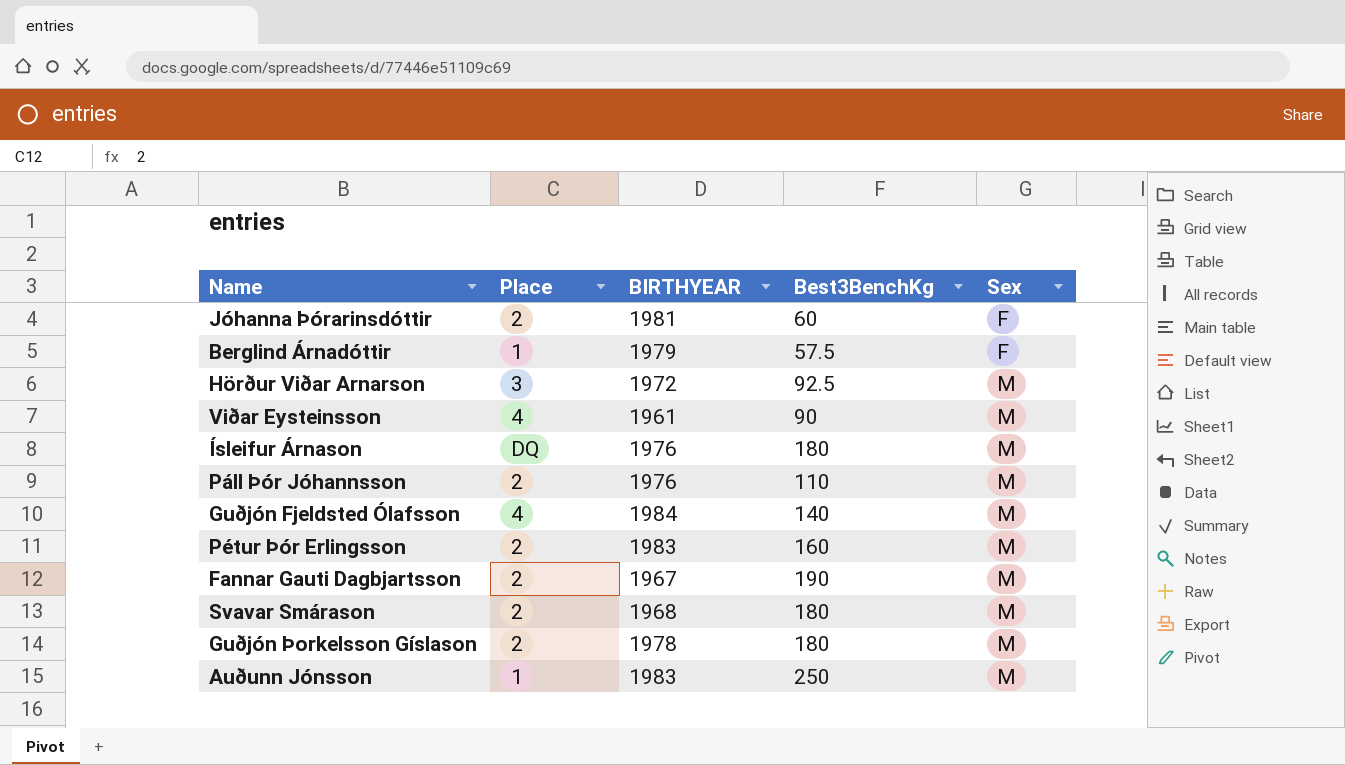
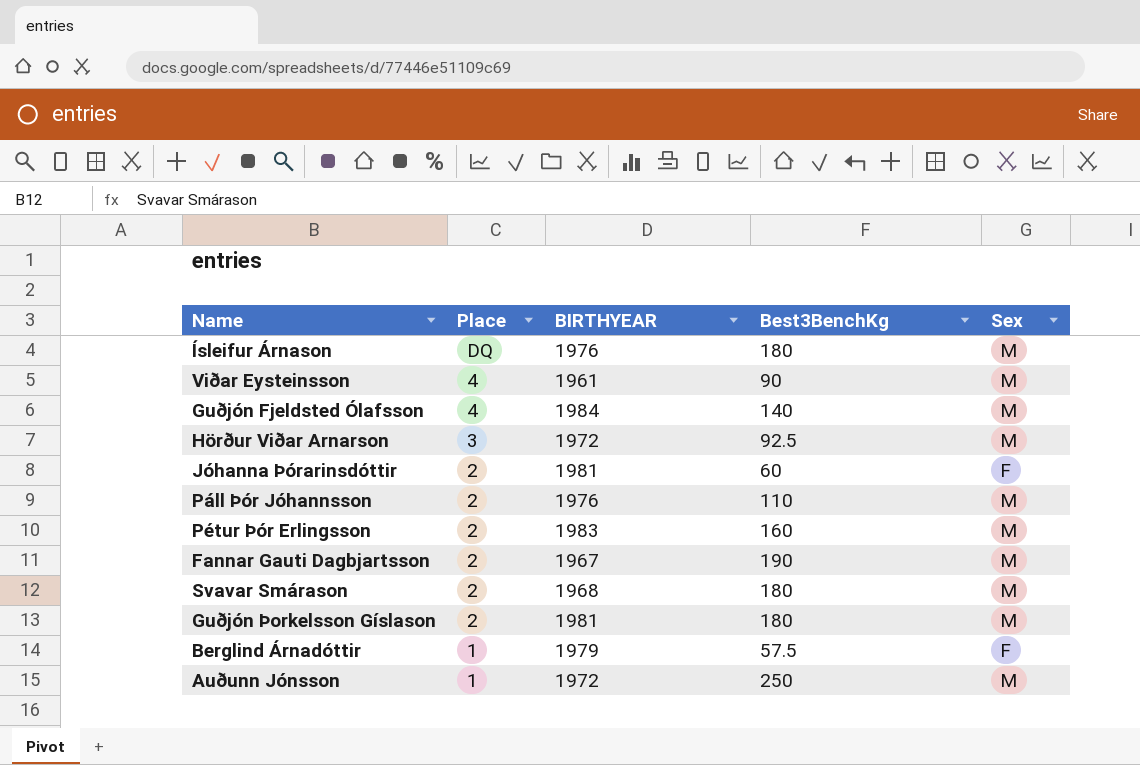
row order: Sex ascending -> Place descending
Guðjón Þorkelsson Gíslason | BIRTHYEAR: 1978 -> 1981
Auðunn Jónsson | BIRTHYEAR: 1983 -> 1972

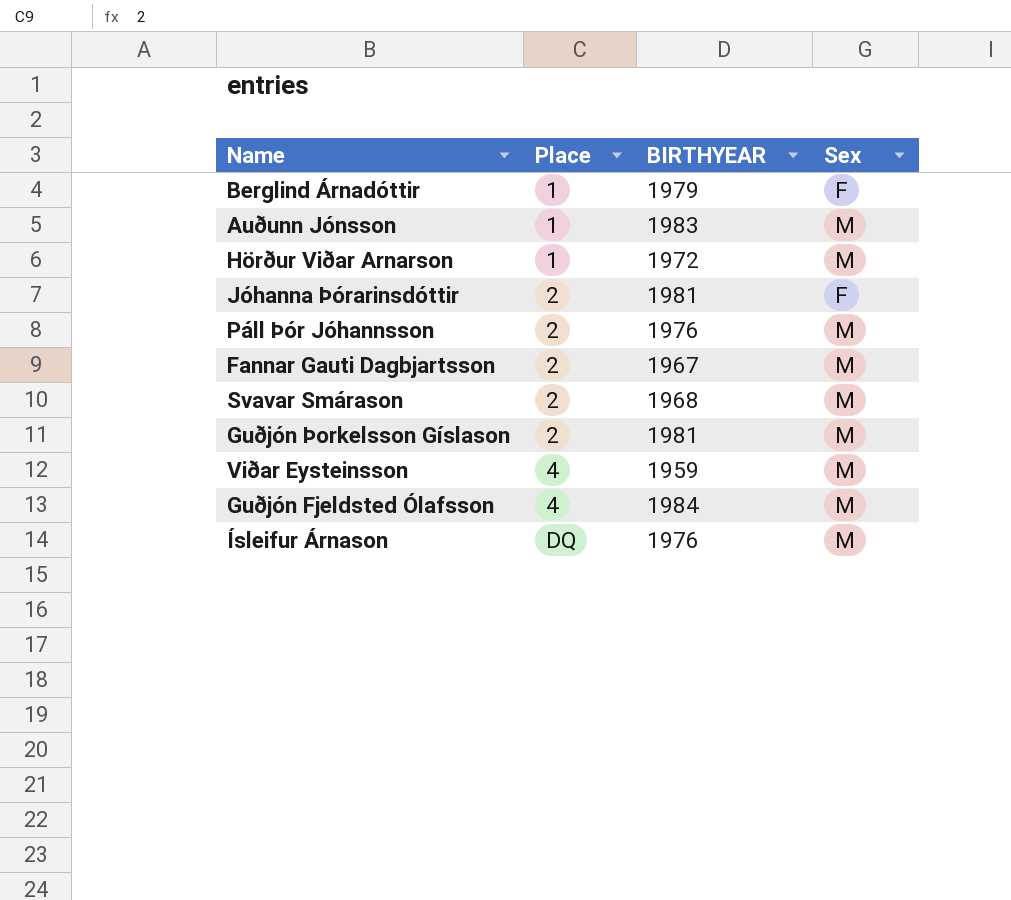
row order: Place descending -> Place ascending
column Best3BenchKg | position: 4 -> none
row Pétur Þór Erlingsson: 2 | 1983 | 160 | M -> none
Auðunn Jónsson | BIRTHYEAR: 1972 -> 1983
Hörður Viðar Arnarson | Place: 3 -> 1
Viðar Eysteinsson | BIRTHYEAR: 1961 -> 1959

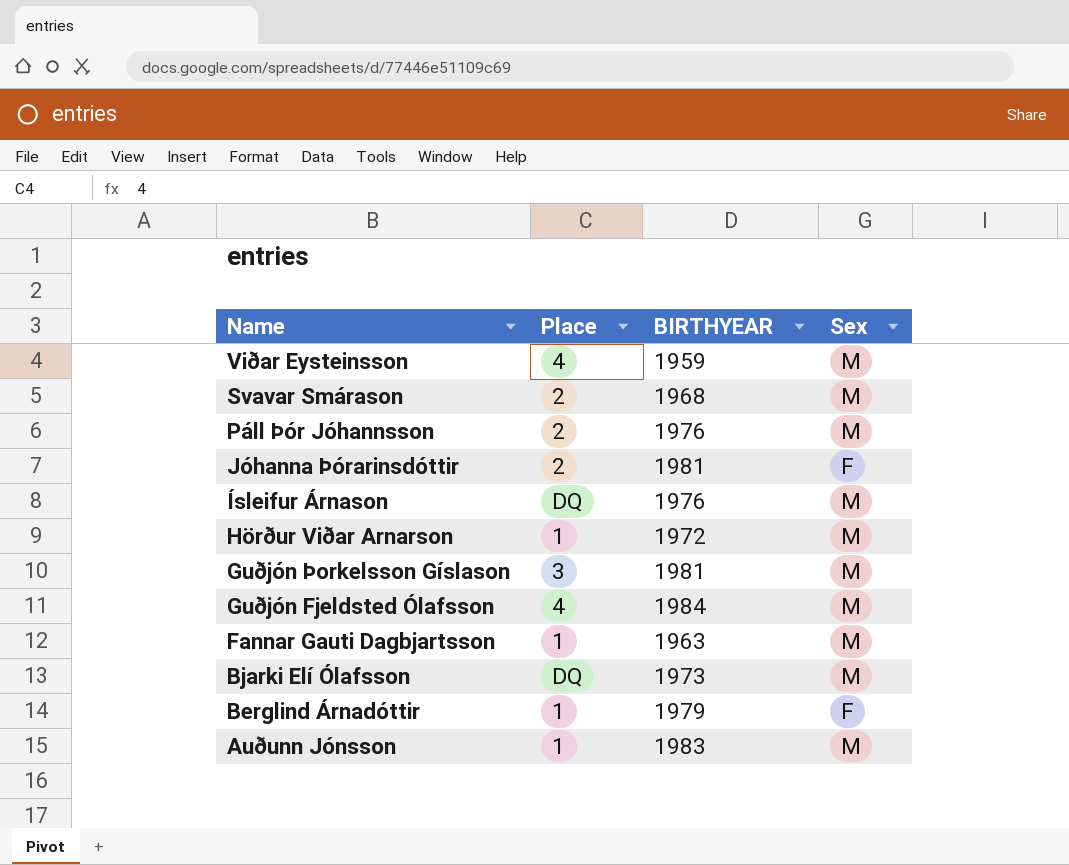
row order: Place ascending -> Name descending
Guðjón Þorkelsson Gíslason | Place: 2 -> 3
Fannar Gauti Dagbjartsson | Place: 2 -> 1
Fannar Gauti Dagbjartsson | BIRTHYEAR: 1967 -> 1963
row Bjarki Elí Ólafsson: none -> DQ | 1973 | M

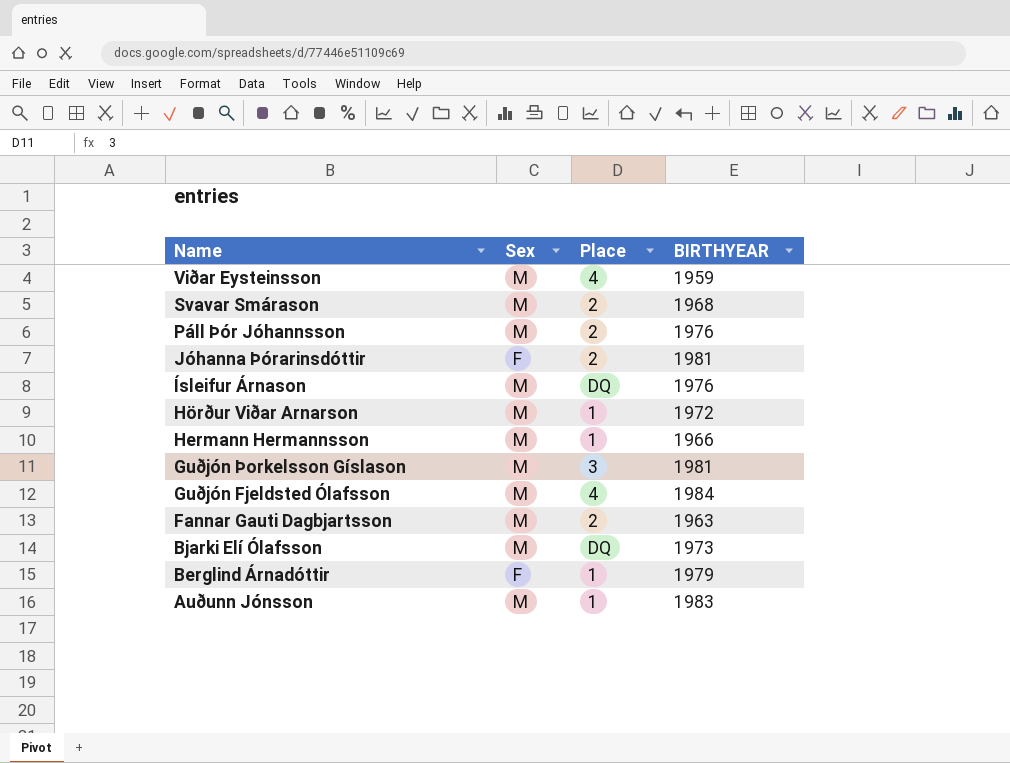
column Sex | position: 4 -> 2
row Hermann Hermannsson: none -> M | 1 | 1966
Fannar Gauti Dagbjartsson | Place: 1 -> 2

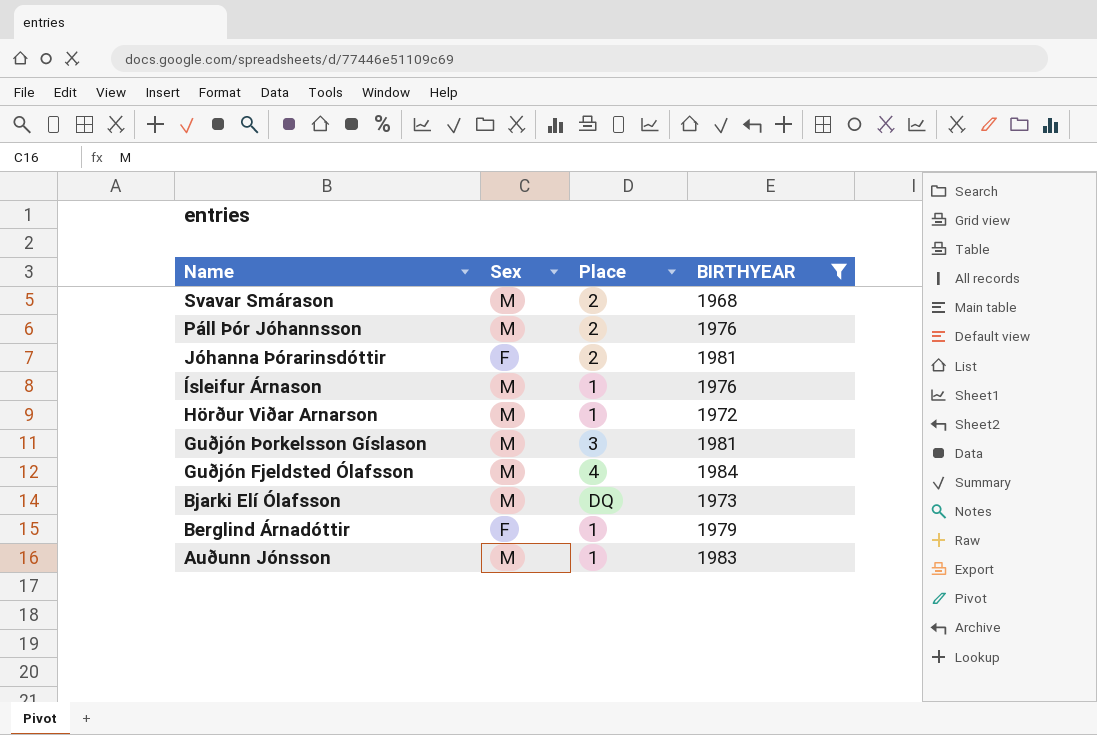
filter: none -> BIRTHYEAR >= 1968
Ísleifur Árnason | Place: DQ -> 1

